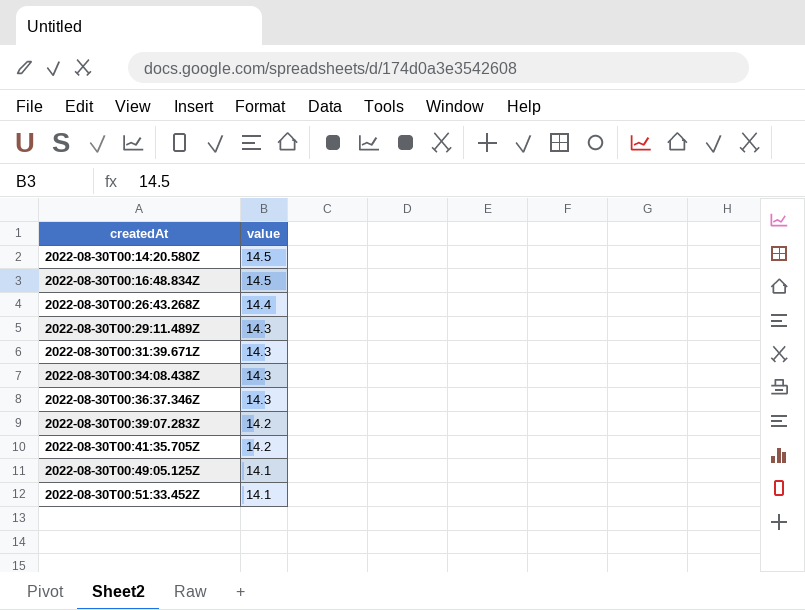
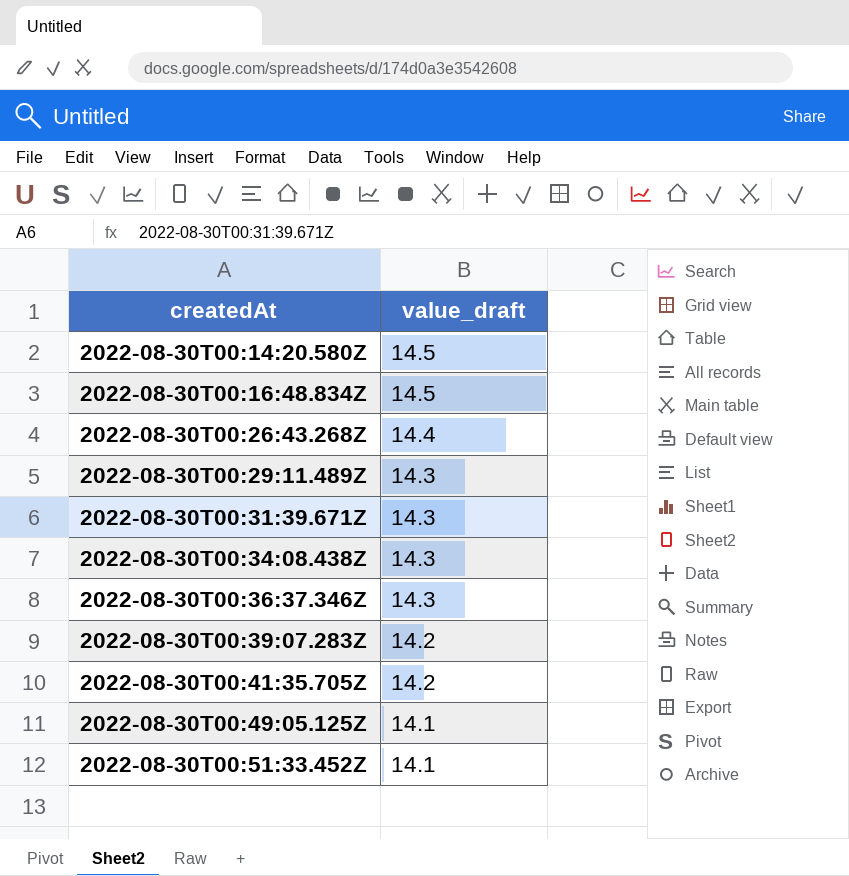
column name: value -> value_draft

